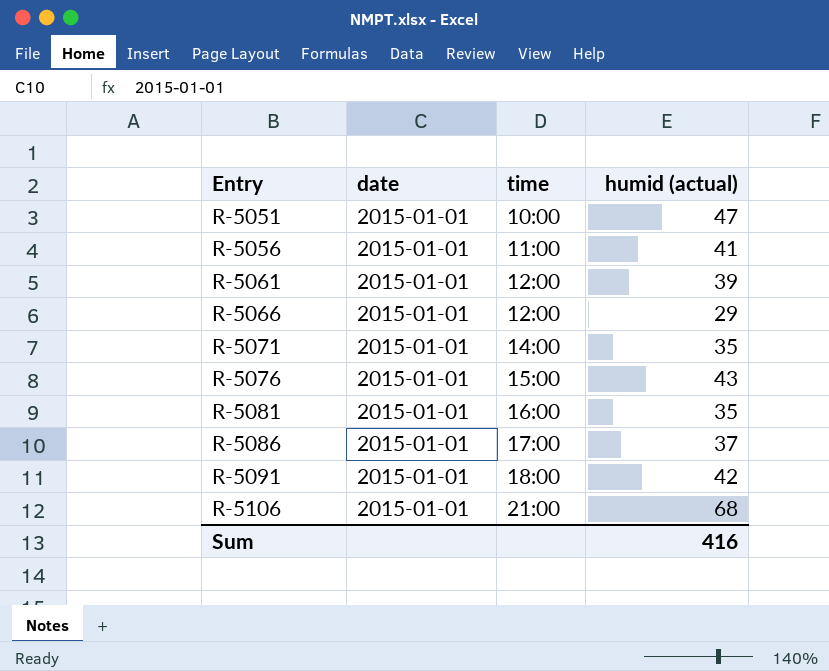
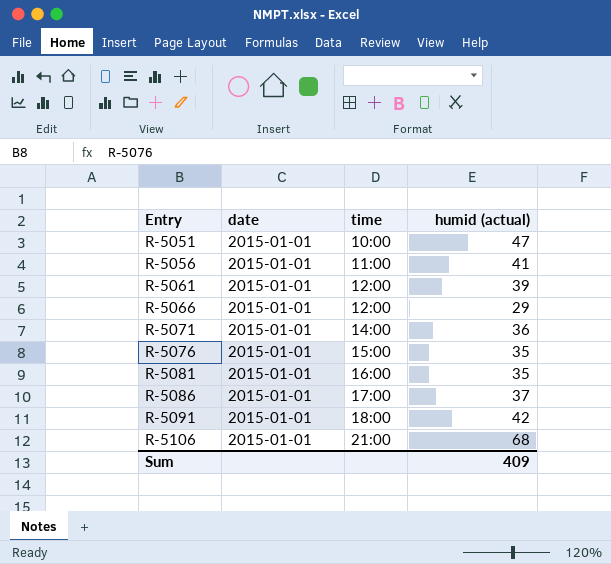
R-5071 | humid (actual): 35 -> 36
R-5076 | humid (actual): 43 -> 35
Sum | humid (actual): 416 -> 409

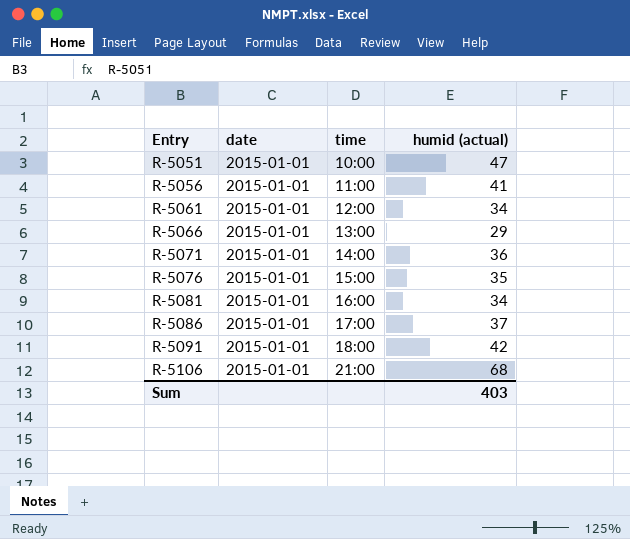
R-5061 | humid (actual): 39 -> 34
R-5066 | time: 12:00 -> 13:00
R-5081 | humid (actual): 35 -> 34
Sum | humid (actual): 409 -> 403

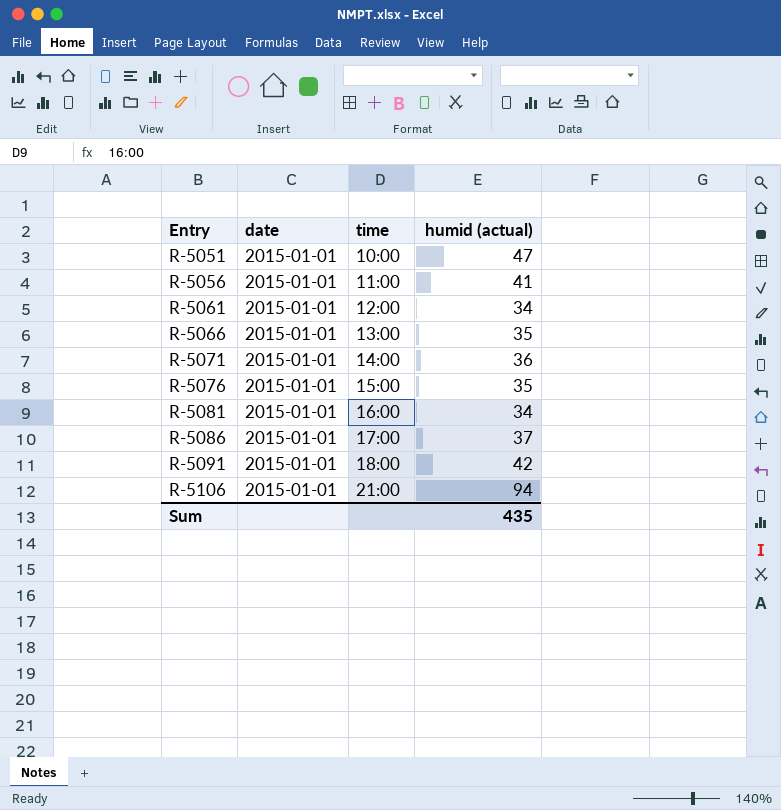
R-5066 | humid (actual): 29 -> 35
R-5106 | humid (actual): 68 -> 94
Sum | humid (actual): 403 -> 435

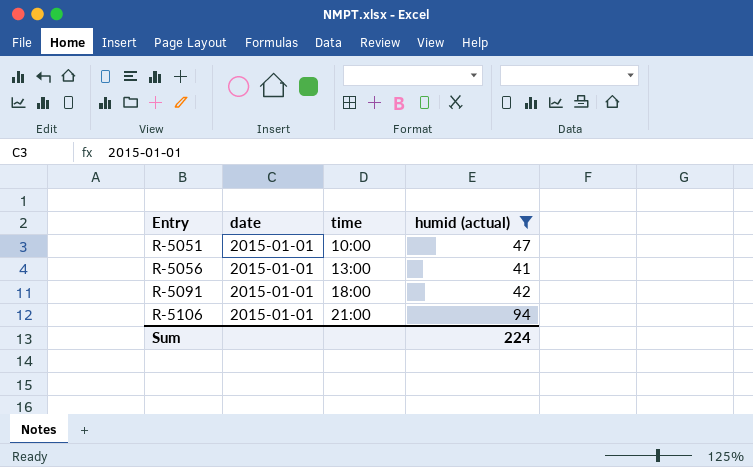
filter: none -> humid (actual) >= 41
R-5056 | time: 11:00 -> 13:00
Sum | humid (actual): 435 -> 224

